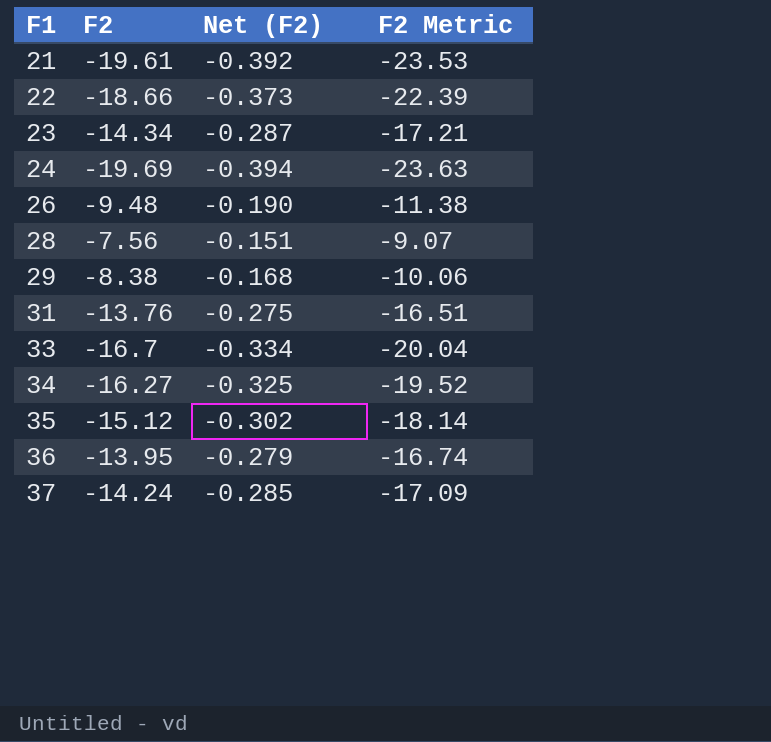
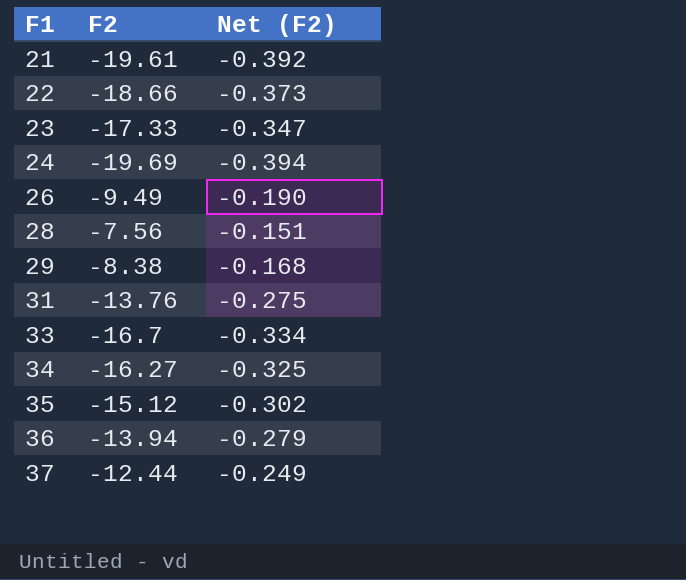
column F2 Metric | formula: [F2] * 1.2 -> none
23 | F2: -14.34 -> -17.33
23 | Net (F2): -0.287 -> -0.347
26 | F2: -9.48 -> -9.49
36 | F2: -13.95 -> -13.94
37 | F2: -14.24 -> -12.44
37 | Net (F2): -0.285 -> -0.249

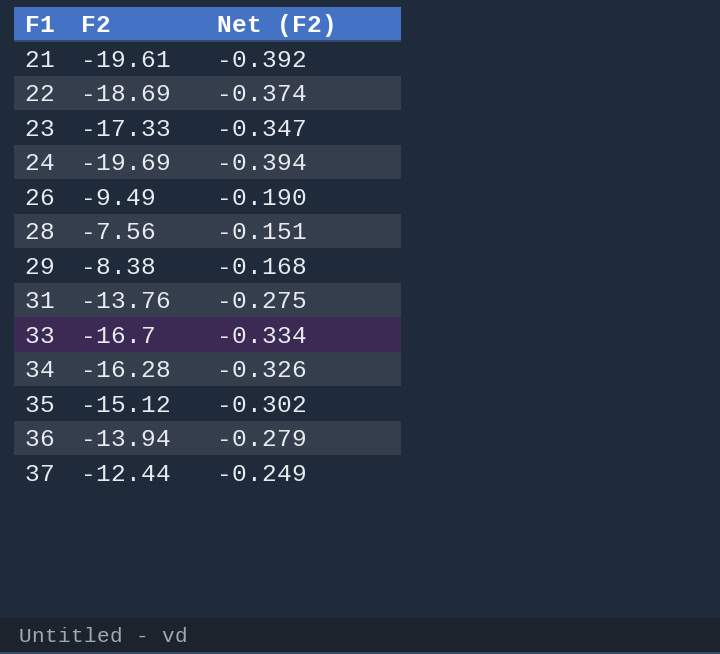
22 | F2: -18.66 -> -18.69
22 | Net (F2): -0.373 -> -0.374
34 | F2: -16.27 -> -16.28
34 | Net (F2): -0.325 -> -0.326

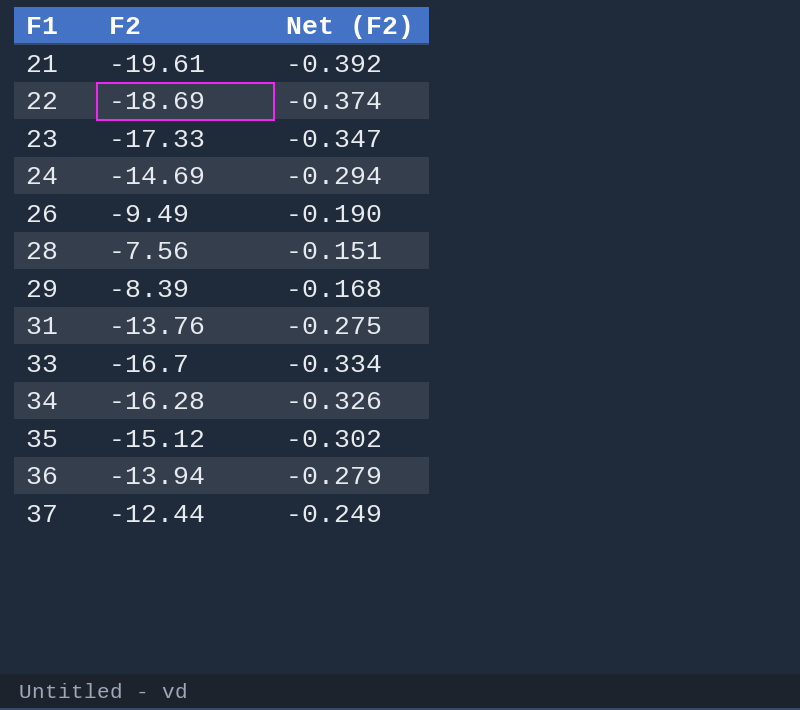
24 | F2: -19.69 -> -14.69
24 | Net (F2): -0.394 -> -0.294
29 | F2: -8.38 -> -8.39

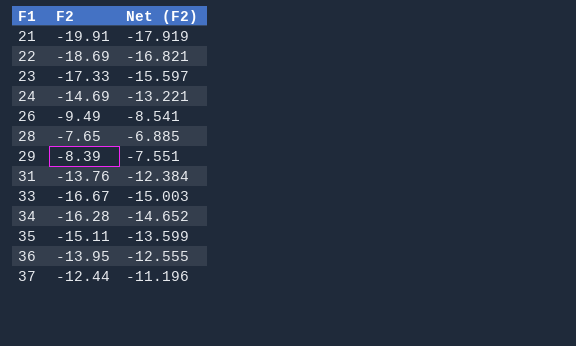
column Net (F2) | formula: [F2] * 0.02 -> [F2] * 0.9
21 | F2: -19.61 -> -19.91
28 | F2: -7.56 -> -7.65
33 | F2: -16.7 -> -16.67
35 | F2: -15.12 -> -15.11
36 | F2: -13.94 -> -13.95

